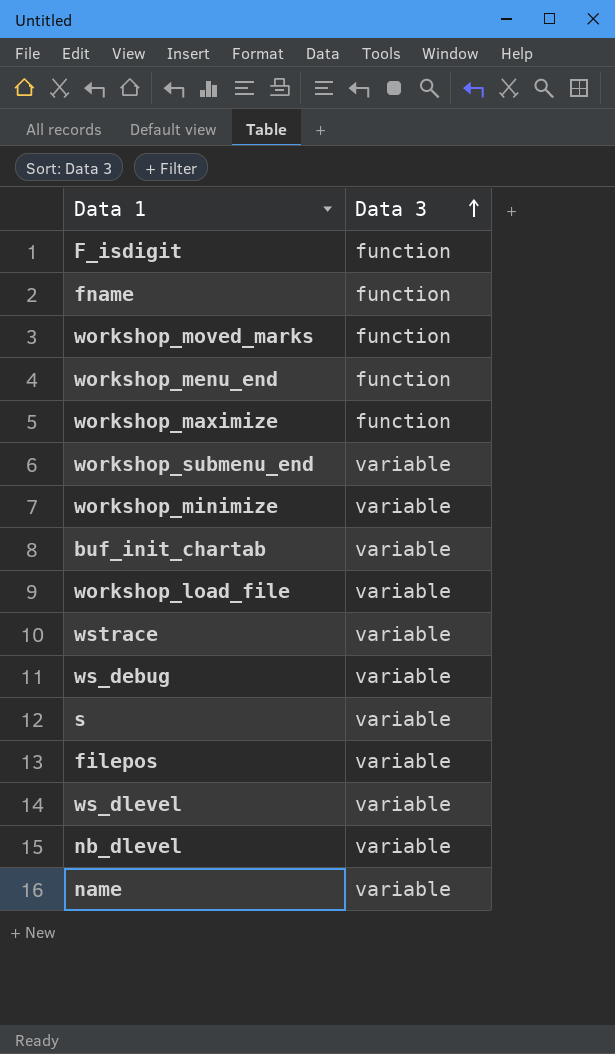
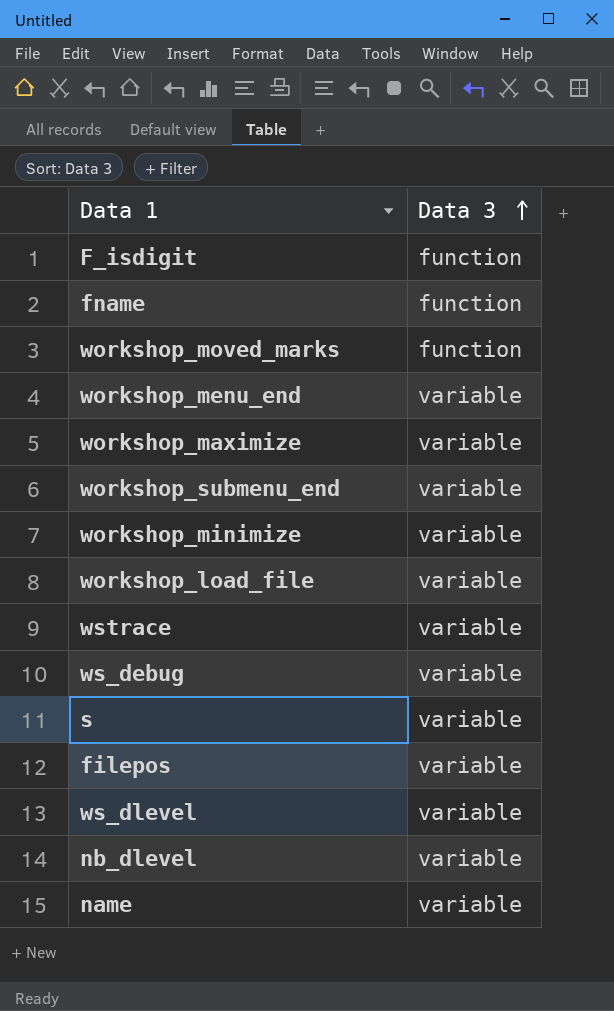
row buf_init_chartab: variable -> none
workshop_menu_end | Data 3: function -> variable
workshop_maximize | Data 3: function -> variable

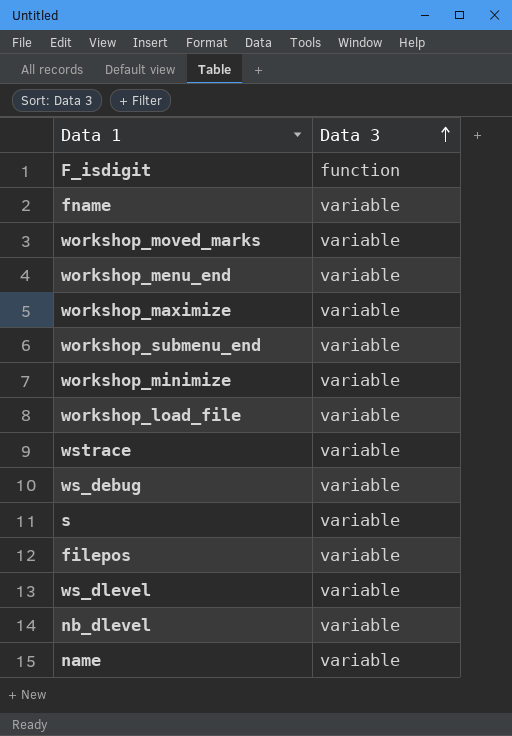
fname | Data 3: function -> variable
workshop_moved_marks | Data 3: function -> variable

